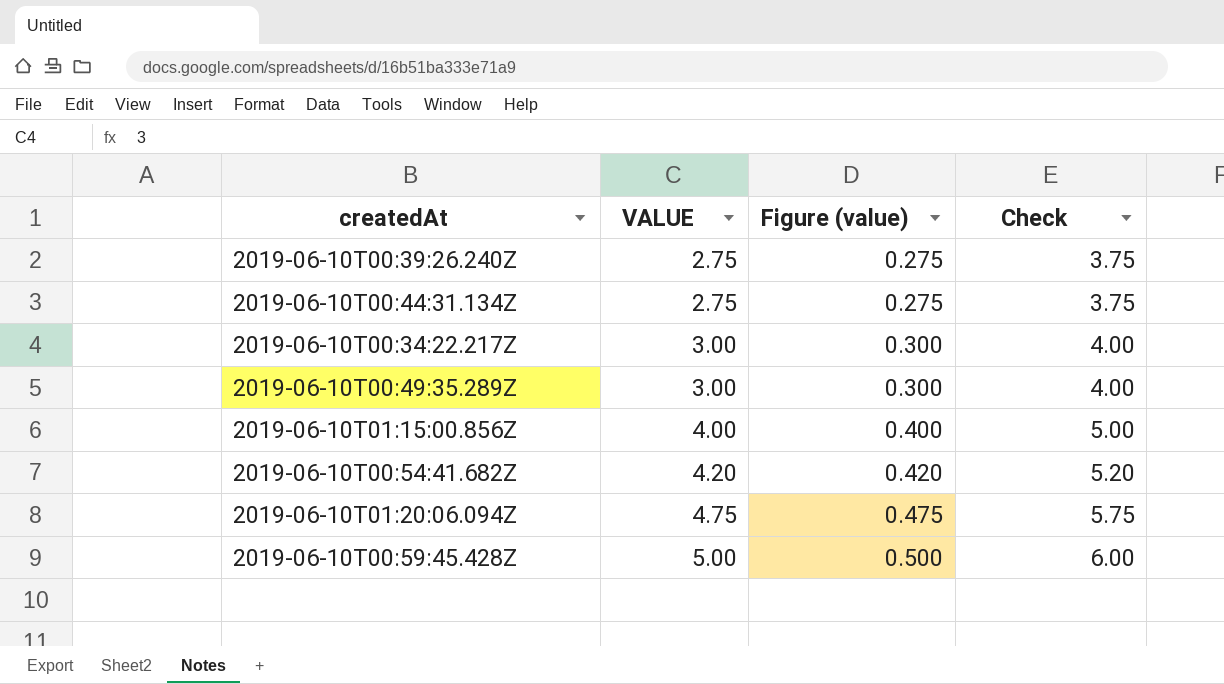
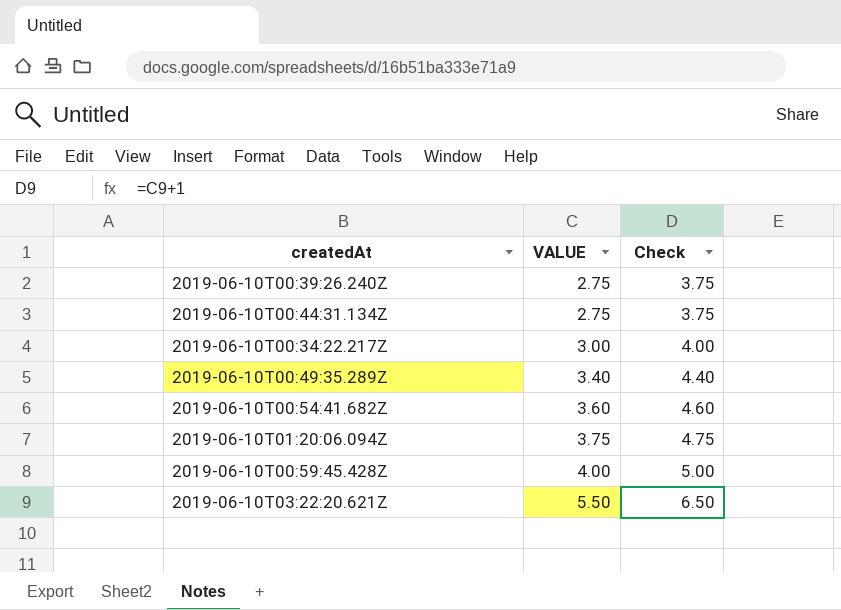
column Figure (value) | formula: [VALUE] * 0.1 -> none
row 2019-06-10T01:15:00.856Z: 4.00 | 0.400 | 5.00 -> none
2019-06-10T00:49:35.289Z | VALUE: 3.00 -> 3.40
2019-06-10T00:49:35.289Z | Check: 4.00 -> 4.40
2019-06-10T00:54:41.682Z | VALUE: 4.20 -> 3.60
2019-06-10T00:54:41.682Z | Check: 5.20 -> 4.60
2019-06-10T01:20:06.094Z | VALUE: 4.75 -> 3.75
2019-06-10T01:20:06.094Z | Check: 5.75 -> 4.75
2019-06-10T00:59:45.428Z | VALUE: 5.00 -> 4.00
2019-06-10T00:59:45.428Z | Check: 6.00 -> 5.00
row 2019-06-10T03:22:20.621Z: none -> 5.50 | 6.50

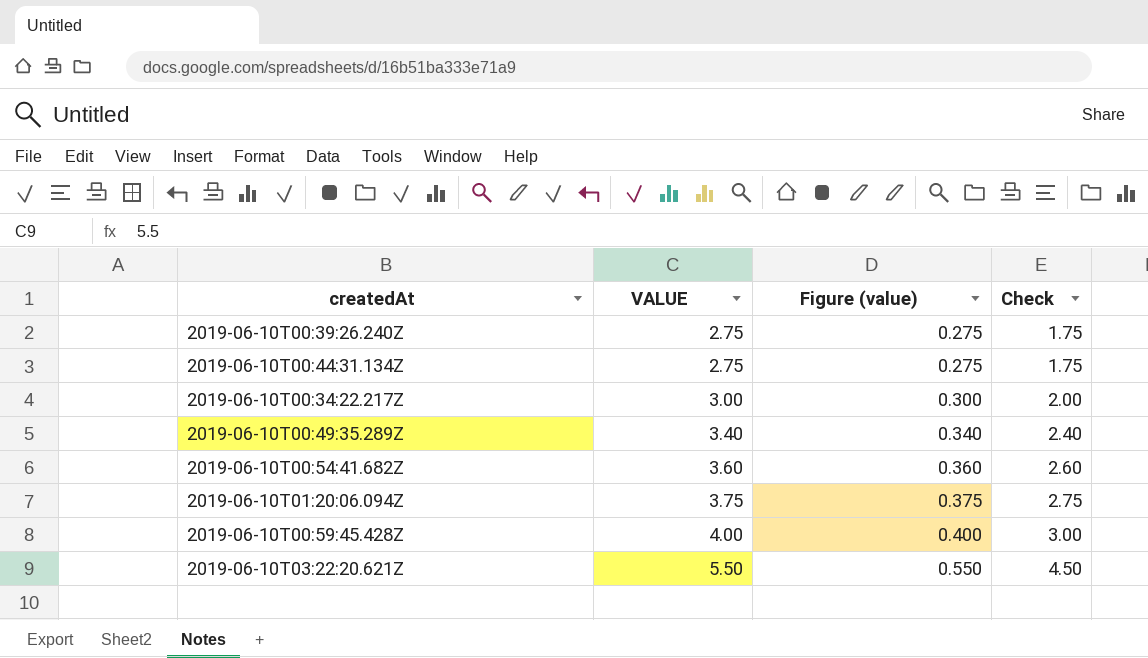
column Figure (value) | formula: none -> [VALUE] * 0.1
column Check | formula: [VALUE] + 1 -> [VALUE] - 1

